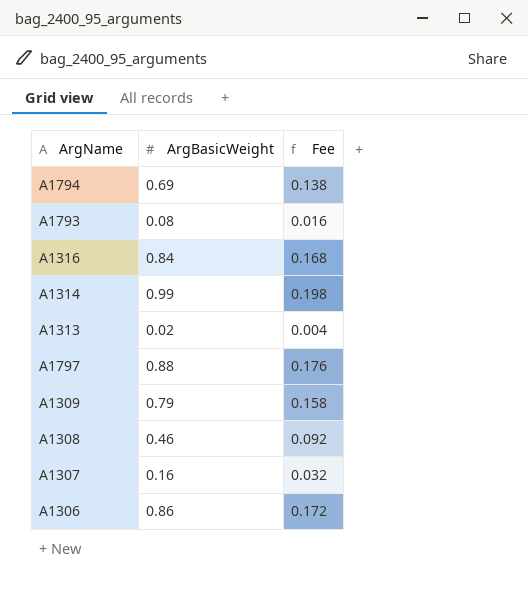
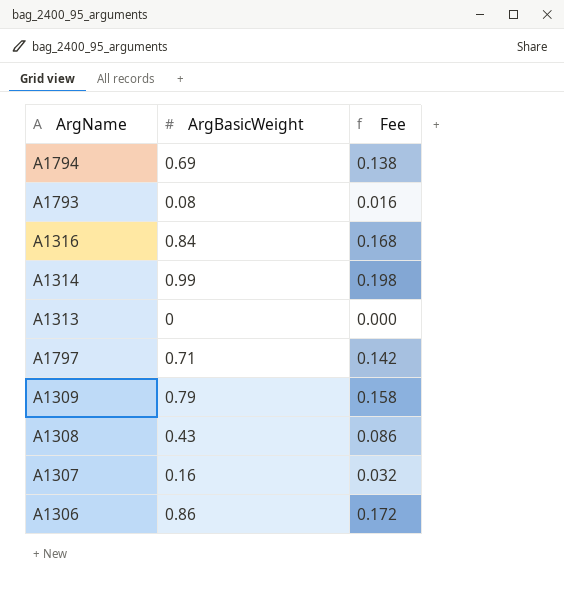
A1313 | ArgBasicWeight: 0.02 -> 0
A1313 | Fee: 0.004 -> 0.000
A1797 | ArgBasicWeight: 0.88 -> 0.71
A1797 | Fee: 0.176 -> 0.142
A1308 | ArgBasicWeight: 0.46 -> 0.43
A1308 | Fee: 0.092 -> 0.086

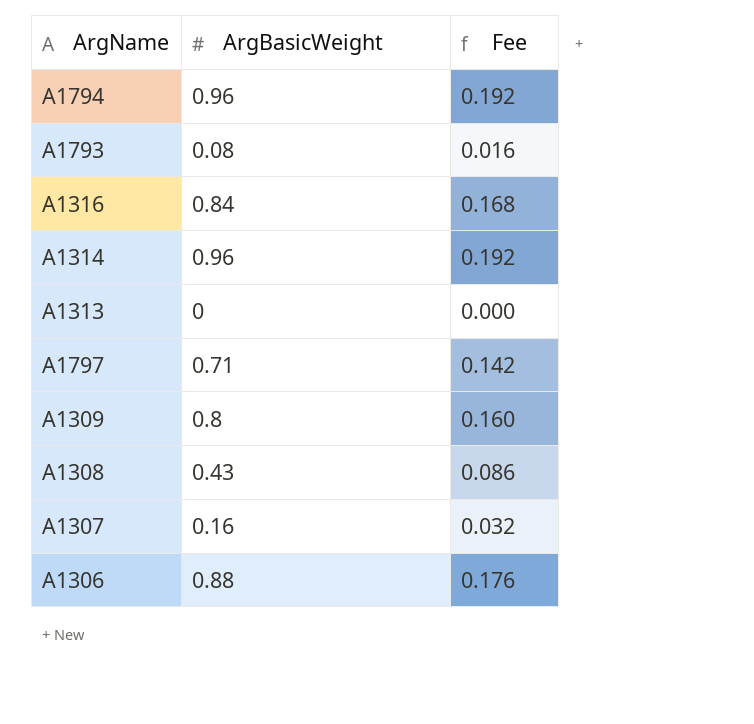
A1794 | ArgBasicWeight: 0.69 -> 0.96
A1794 | Fee: 0.138 -> 0.192
A1314 | ArgBasicWeight: 0.99 -> 0.96
A1314 | Fee: 0.198 -> 0.192
A1309 | ArgBasicWeight: 0.79 -> 0.8
A1309 | Fee: 0.158 -> 0.160
A1306 | ArgBasicWeight: 0.86 -> 0.88
A1306 | Fee: 0.172 -> 0.176

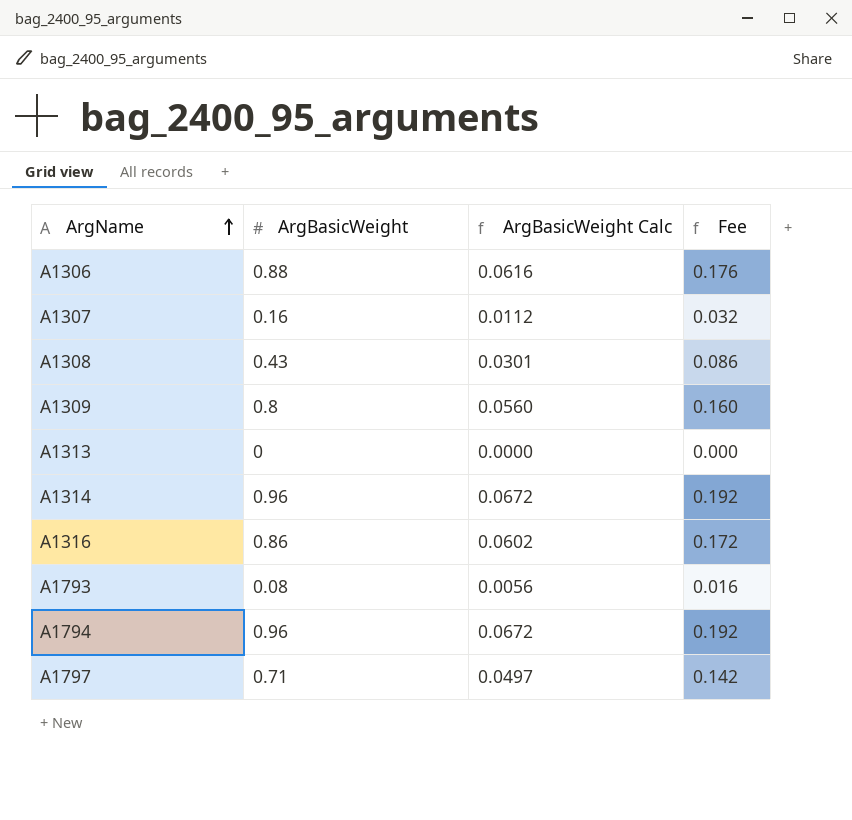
row order: none -> ArgName ascending
column ArgBasicWeight Calc | formula: none -> [ArgBasicWeight] * 0.07
A1316 | ArgBasicWeight: 0.84 -> 0.86
A1316 | Fee: 0.168 -> 0.172

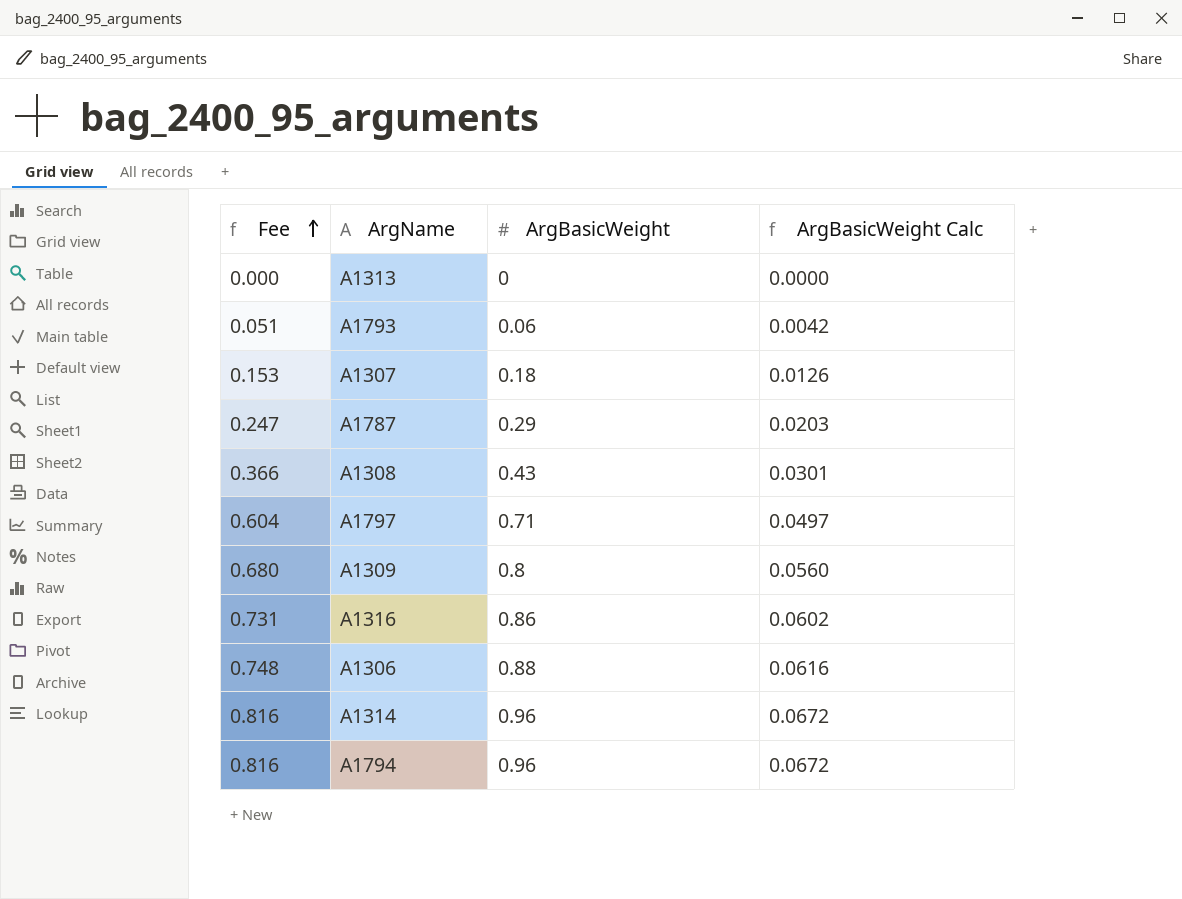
row order: ArgName ascending -> Fee ascending
column Fee | formula: [ArgBasicWeight] * 0.2 -> [ArgBasicWeight] * 0.85
column Fee | position: 4 -> 1
A1793 | ArgBasicWeight: 0.08 -> 0.06
A1793 | ArgBasicWeight Calc: 0.0056 -> 0.0042
A1307 | ArgBasicWeight: 0.16 -> 0.18
A1307 | ArgBasicWeight Calc: 0.0112 -> 0.0126
row A1787: none -> 0.247 | 0.29 | 0.0203

